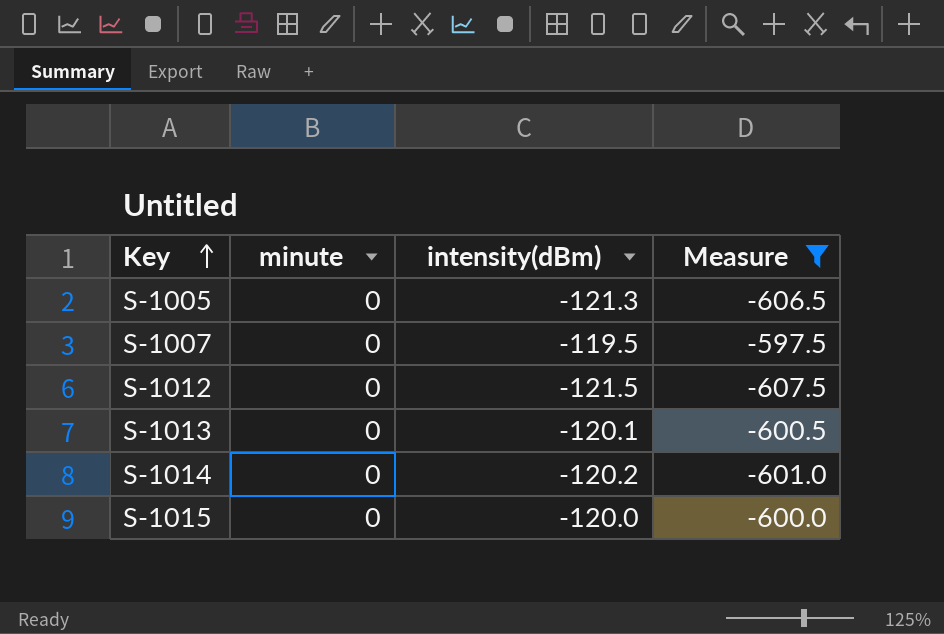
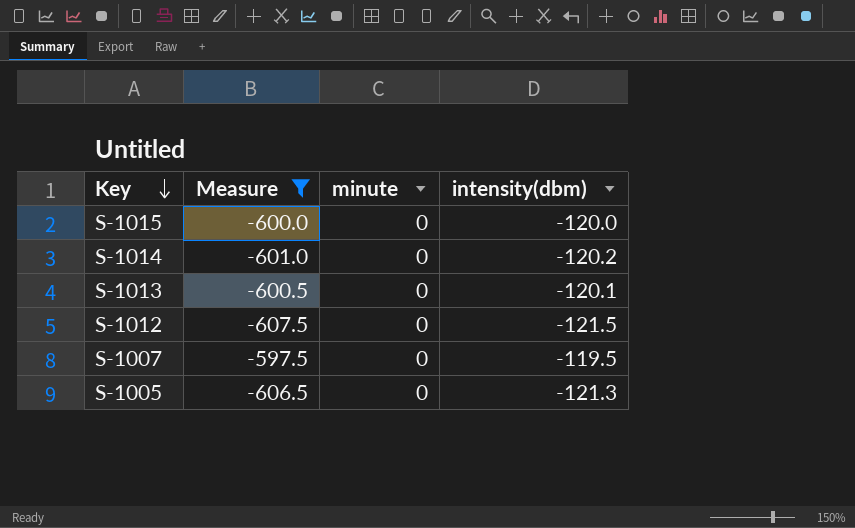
row order: Key ascending -> Key descending
column Measure | position: 4 -> 2
column name: intensity(dBm) -> intensity(dbm)

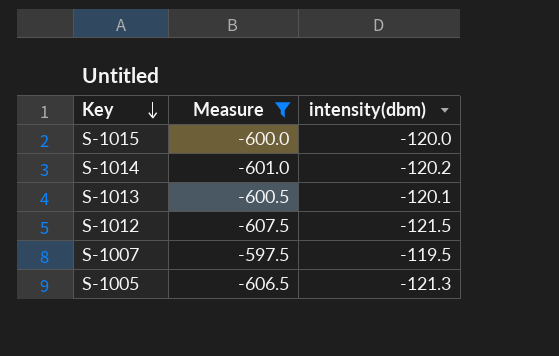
column minute | position: 3 -> none

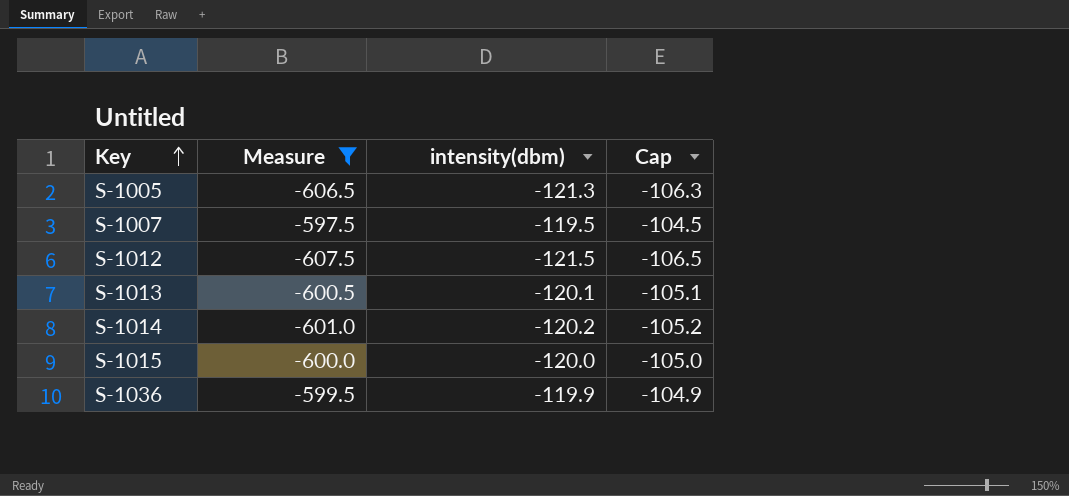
row order: Key descending -> Key ascending
column Cap | formula: none -> [intensity(dbm)] + 15
row S-1036: none -> -599.5 | -119.9 | -104.9

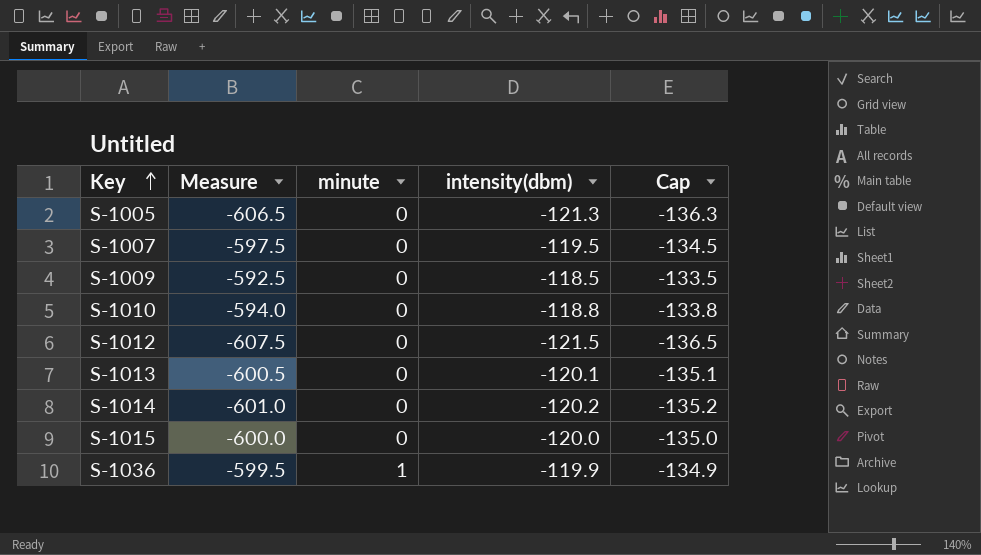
filter: Measure <= -597.5 -> none
column minute | position: none -> 3
column Cap | formula: [intensity(dbm)] + 15 -> [intensity(dbm)] - 15

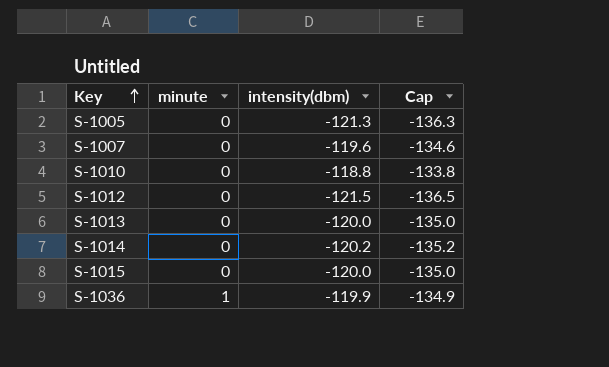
column Measure | formula: [intensity(dbm)] * 5 -> none
row S-1009: -592.5 | 0 | -118.5 | -133.5 -> none
S-1007 | intensity(dbm): -119.5 -> -119.6
S-1007 | Cap: -134.5 -> -134.6
S-1013 | intensity(dbm): -120.1 -> -120.0
S-1013 | Cap: -135.1 -> -135.0

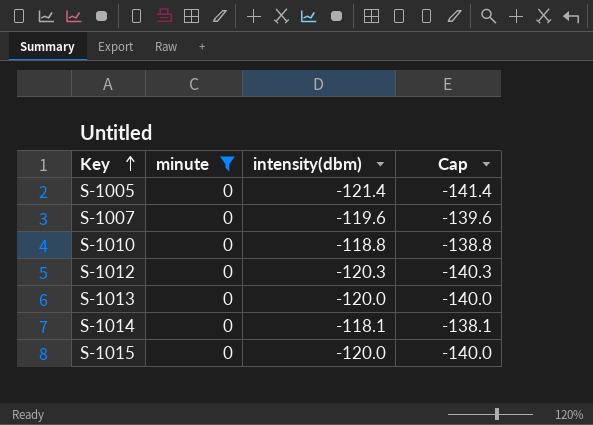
filter: none -> minute = 0
column Cap | formula: [intensity(dbm)] - 15 -> [intensity(dbm)] - 20
S-1005 | intensity(dbm): -121.3 -> -121.4
S-1012 | intensity(dbm): -121.5 -> -120.3
S-1014 | intensity(dbm): -120.2 -> -118.1

